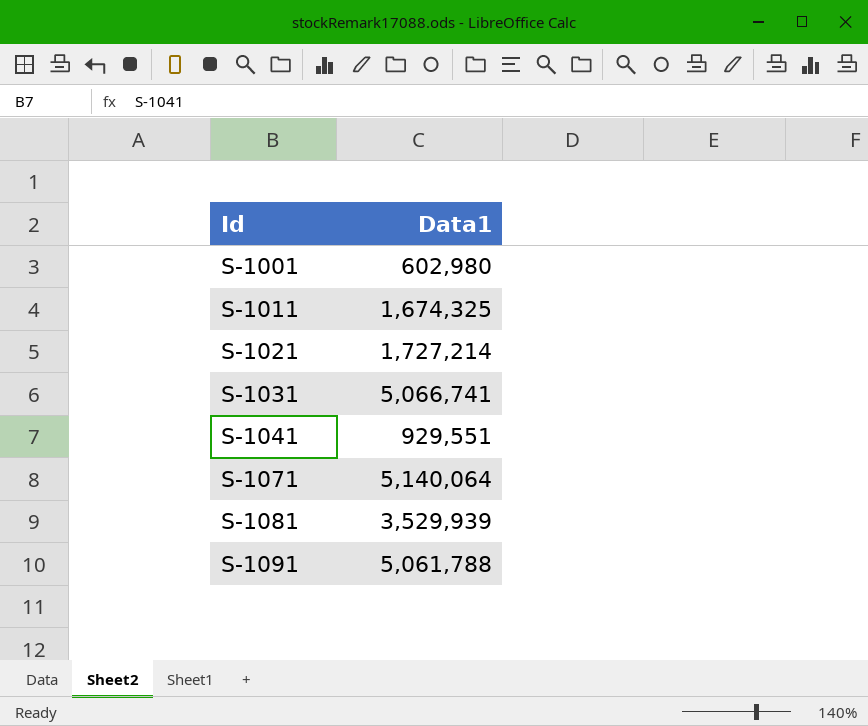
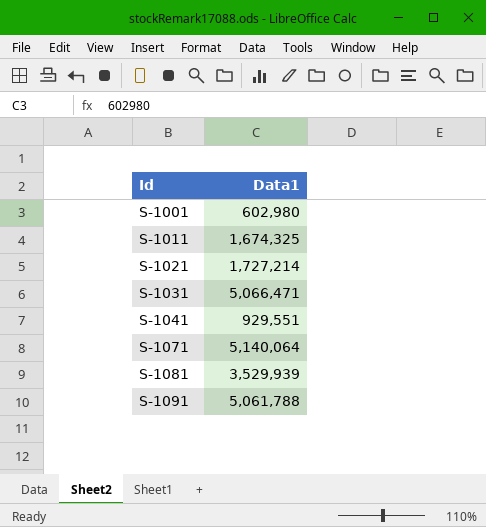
S-1031 | Data1: 5,066,741 -> 5,066,471

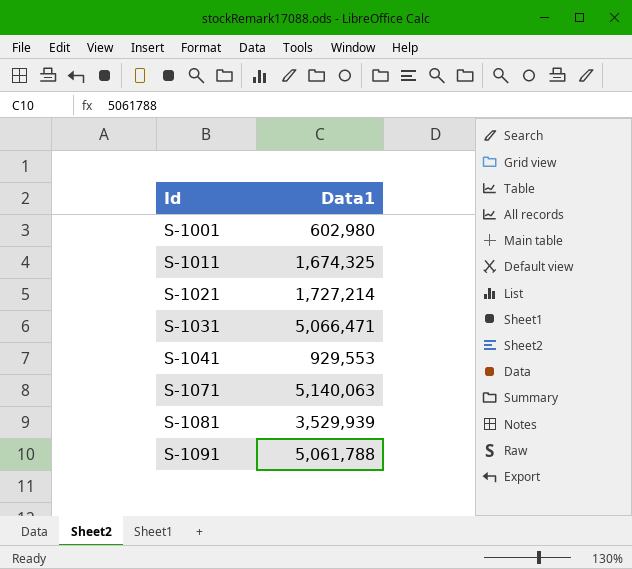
S-1041 | Data1: 929,551 -> 929,553
S-1071 | Data1: 5,140,064 -> 5,140,063

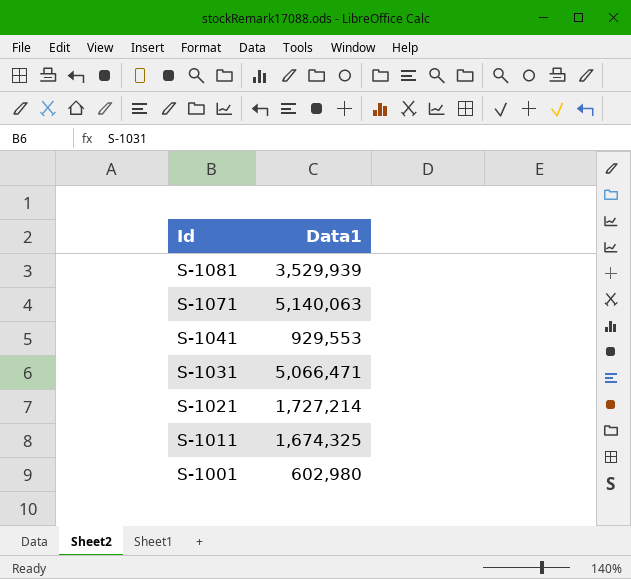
row order: Id ascending -> Id descending
row S-1091: 5,061,788 -> none

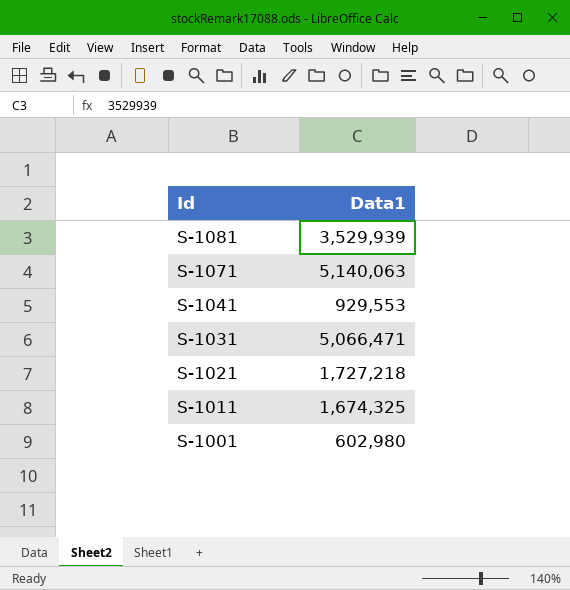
S-1021 | Data1: 1,727,214 -> 1,727,218

